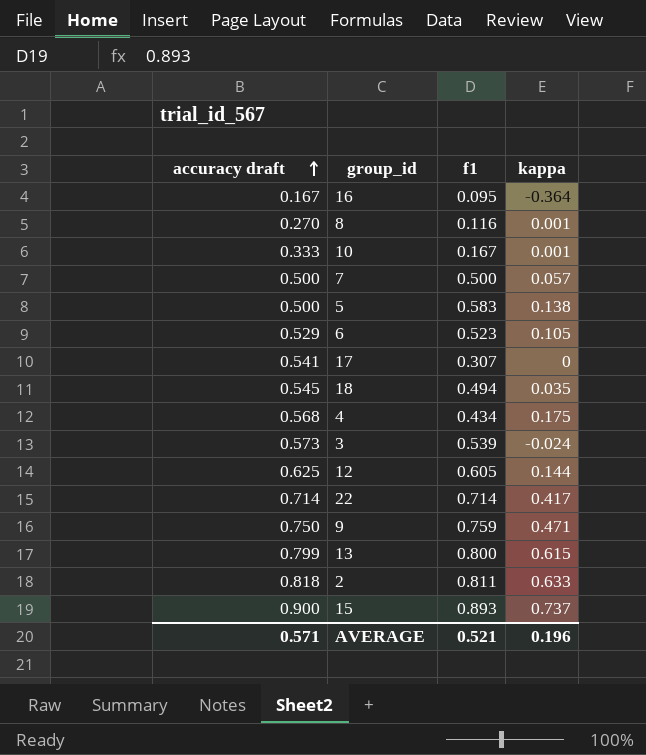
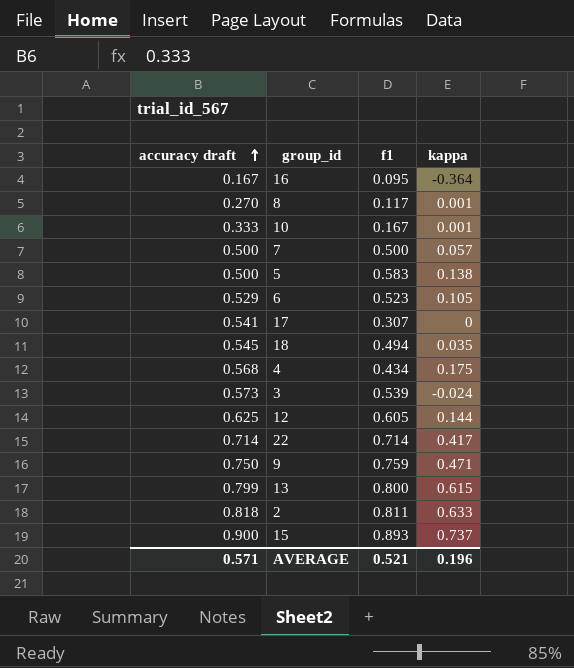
8 | f1: 0.116 -> 0.117

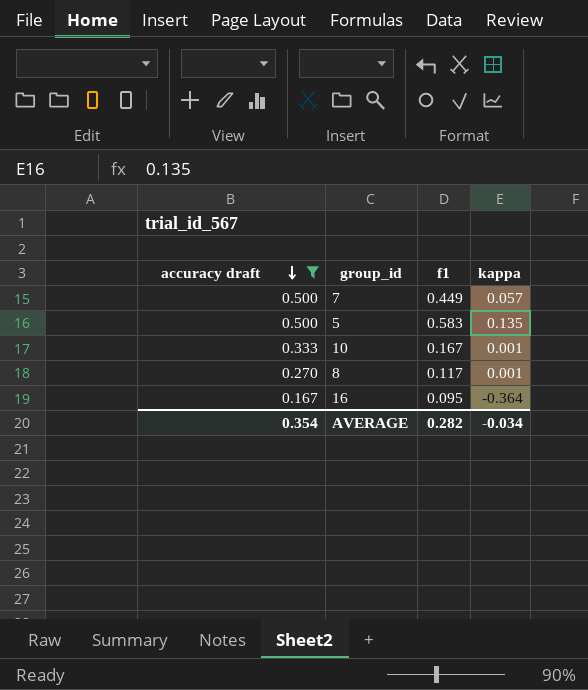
filter: none -> accuracy draft <= 0.500
row order: accuracy draft ascending -> accuracy draft descending
7 | f1: 0.500 -> 0.449
5 | kappa: 0.138 -> 0.135
AVERAGE | accuracy draft: 0.571 -> 0.354
AVERAGE | f1: 0.521 -> 0.282
AVERAGE | kappa: 0.196 -> -0.034

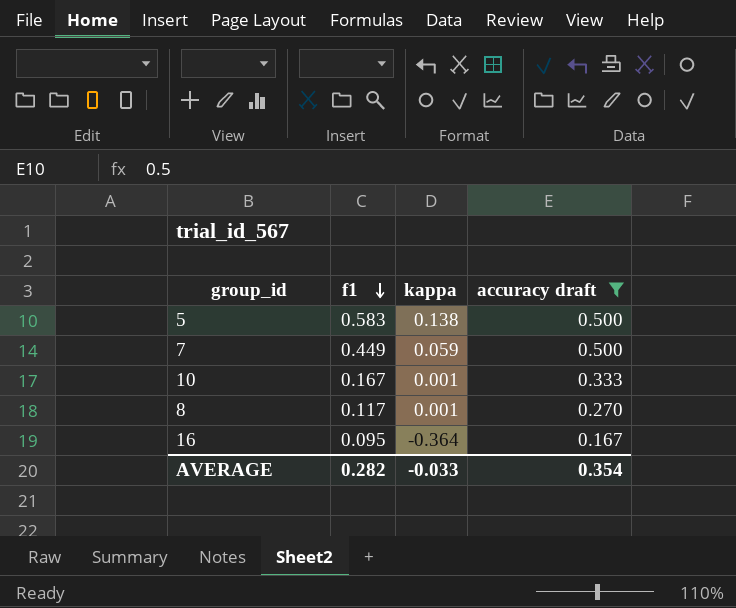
row order: accuracy draft descending -> f1 descending
column accuracy draft | position: 1 -> 4
5 | kappa: 0.135 -> 0.138
7 | kappa: 0.057 -> 0.059
AVERAGE | kappa: -0.034 -> -0.033

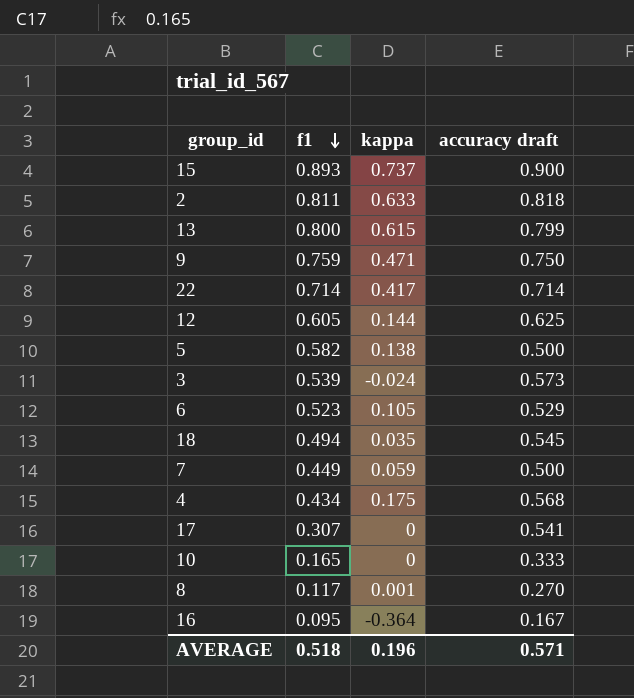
filter: accuracy draft <= 0.500 -> none
5 | f1: 0.583 -> 0.582
10 | f1: 0.167 -> 0.165
10 | kappa: 0.001 -> 0
AVERAGE | f1: 0.282 -> 0.518
AVERAGE | kappa: -0.033 -> 0.196
AVERAGE | accuracy draft: 0.354 -> 0.571

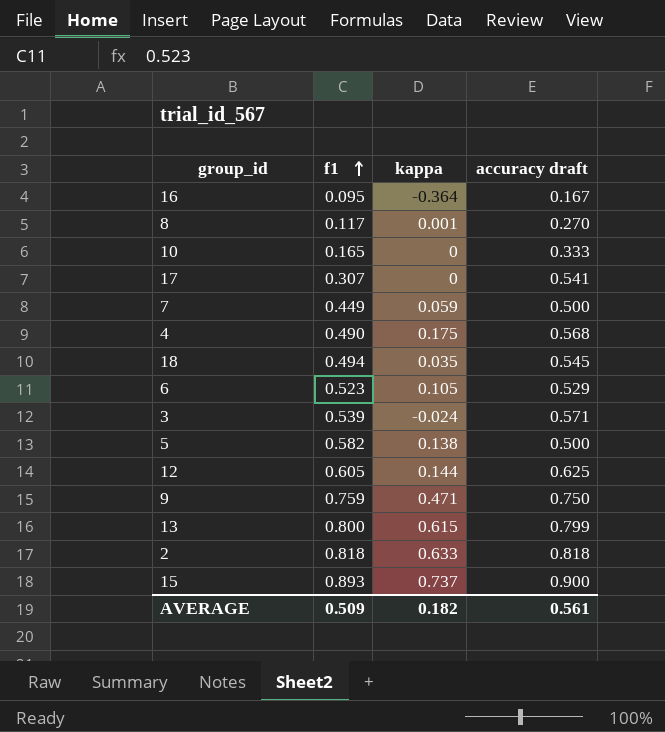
row order: f1 descending -> f1 ascending
row 22: 0.714 | 0.417 | 0.714 -> none
4 | f1: 0.434 -> 0.490
3 | accuracy draft: 0.573 -> 0.571
2 | f1: 0.811 -> 0.818
AVERAGE | f1: 0.518 -> 0.509
AVERAGE | kappa: 0.196 -> 0.182
AVERAGE | accuracy draft: 0.571 -> 0.561

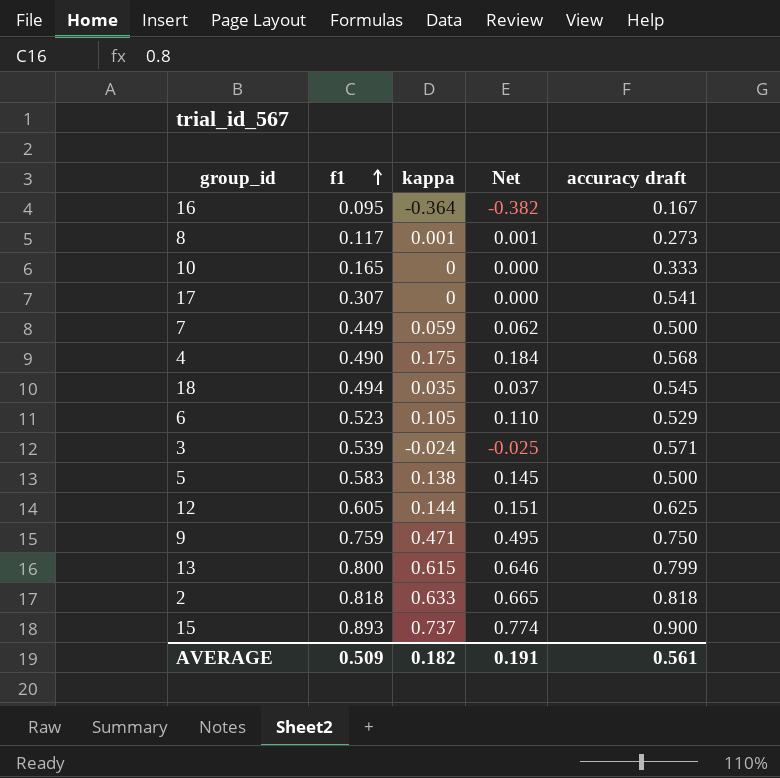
column Net | formula: none -> [kappa] * 1.05
8 | accuracy draft: 0.270 -> 0.273
5 | f1: 0.582 -> 0.583

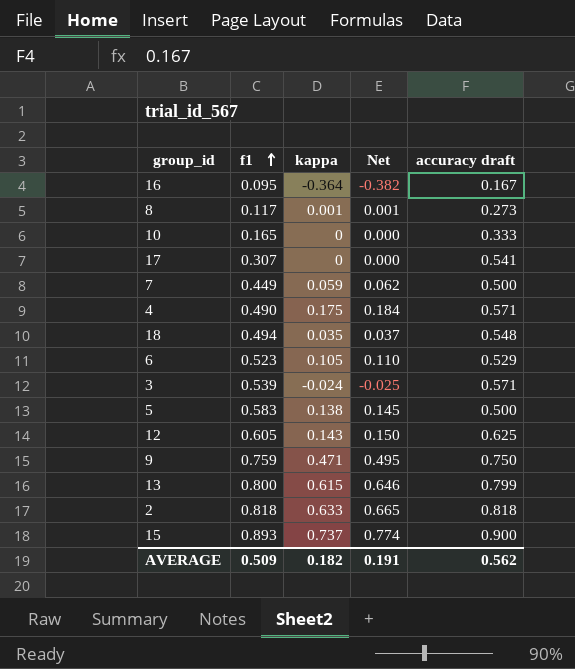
4 | accuracy draft: 0.568 -> 0.571
18 | accuracy draft: 0.545 -> 0.548
12 | kappa: 0.144 -> 0.143
12 | Net: 0.151 -> 0.150
AVERAGE | accuracy draft: 0.561 -> 0.562

